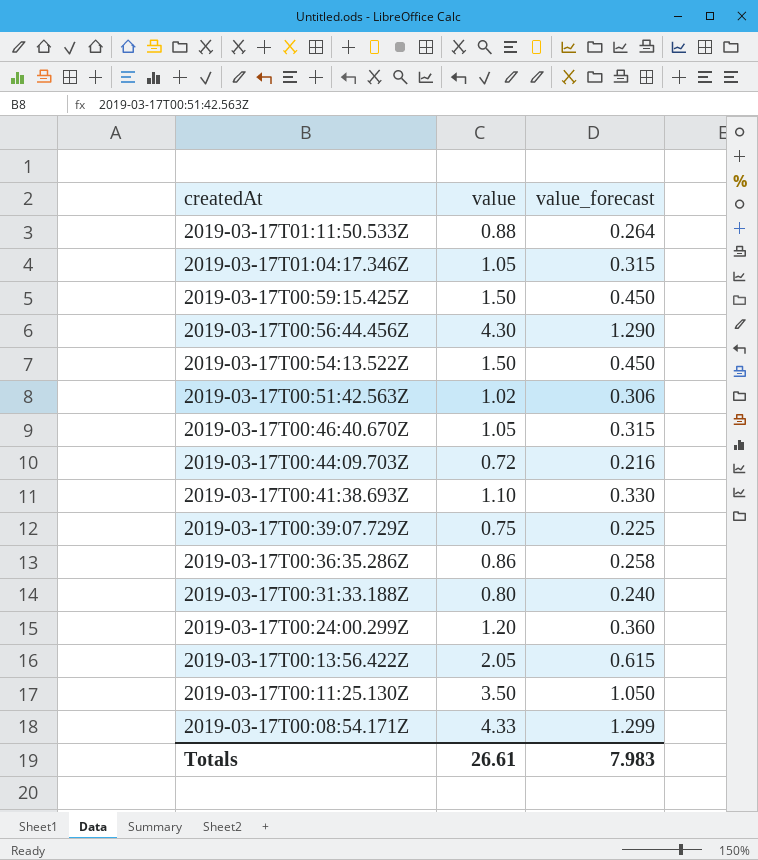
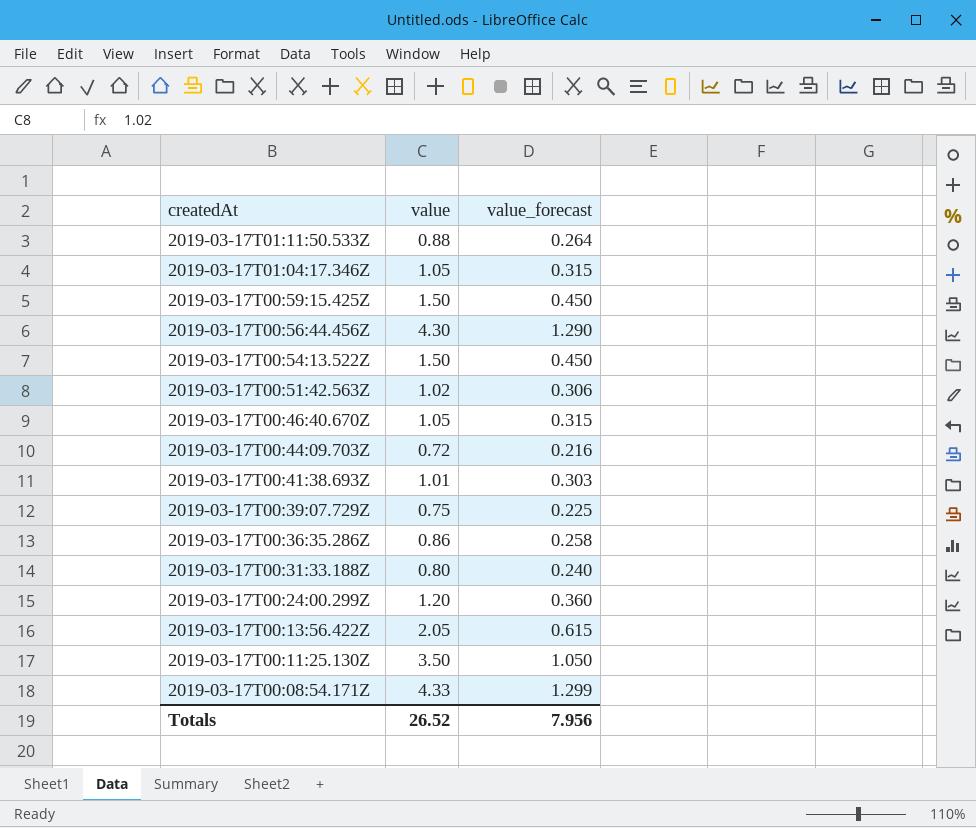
2019-03-17T00:41:38.693Z | value: 1.10 -> 1.01
2019-03-17T00:41:38.693Z | value_forecast: 0.330 -> 0.303
Totals | value: 26.61 -> 26.52
Totals | value_forecast: 7.983 -> 7.956

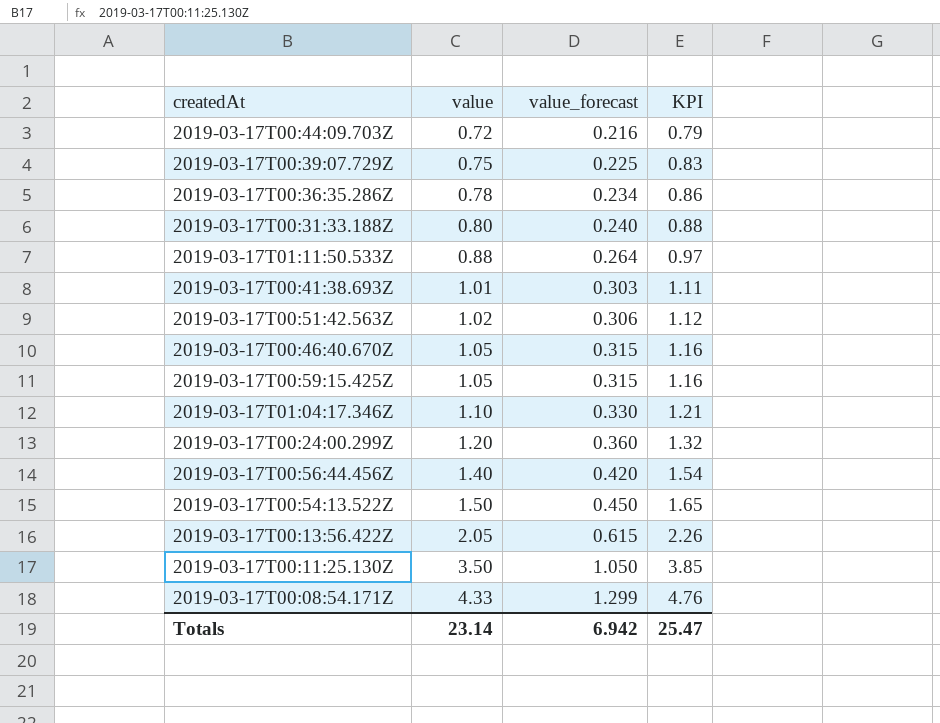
row order: createdAt descending -> value ascending
column KPI | formula: none -> [value] * 1.1
2019-03-17T00:36:35.286Z | value: 0.86 -> 0.78
2019-03-17T00:36:35.286Z | value_forecast: 0.258 -> 0.234
2019-03-17T00:59:15.425Z | value: 1.50 -> 1.05
2019-03-17T00:59:15.425Z | value_forecast: 0.450 -> 0.315
2019-03-17T01:04:17.346Z | value: 1.05 -> 1.10
2019-03-17T01:04:17.346Z | value_forecast: 0.315 -> 0.330
2019-03-17T00:56:44.456Z | value: 4.30 -> 1.40
2019-03-17T00:56:44.456Z | value_forecast: 1.290 -> 0.420
Totals | value: 26.52 -> 23.14
Totals | value_forecast: 7.956 -> 6.942

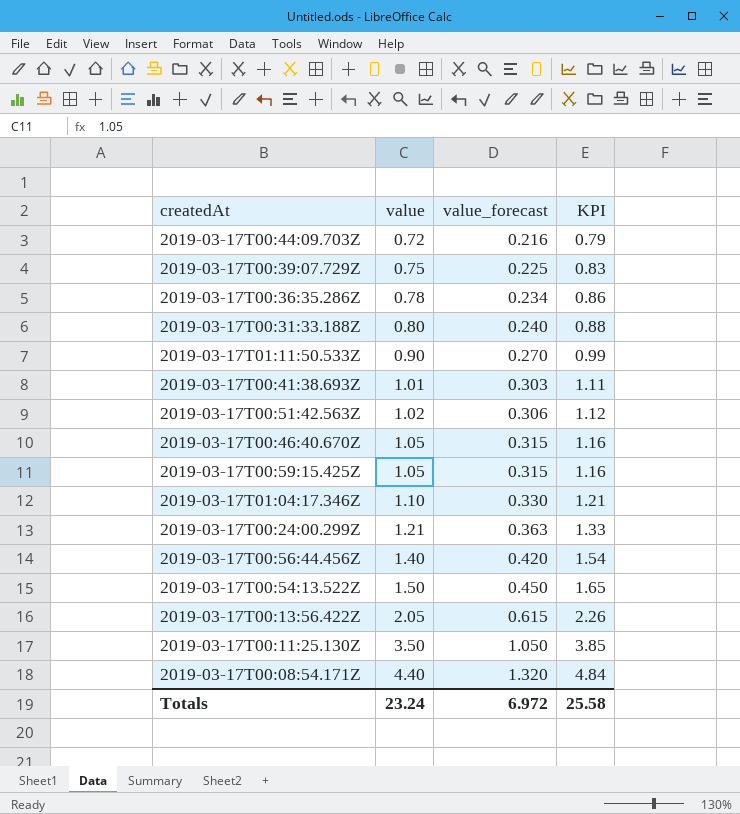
2019-03-17T01:11:50.533Z | value: 0.88 -> 0.90
2019-03-17T01:11:50.533Z | value_forecast: 0.264 -> 0.270
2019-03-17T01:11:50.533Z | KPI: 0.97 -> 0.99
2019-03-17T00:24:00.299Z | value: 1.20 -> 1.21
2019-03-17T00:24:00.299Z | value_forecast: 0.360 -> 0.363
2019-03-17T00:24:00.299Z | KPI: 1.32 -> 1.33
2019-03-17T00:08:54.171Z | value: 4.33 -> 4.40
2019-03-17T00:08:54.171Z | value_forecast: 1.299 -> 1.320
2019-03-17T00:08:54.171Z | KPI: 4.76 -> 4.84
Totals | value: 23.14 -> 23.24
Totals | value_forecast: 6.942 -> 6.972
Totals | KPI: 25.47 -> 25.58

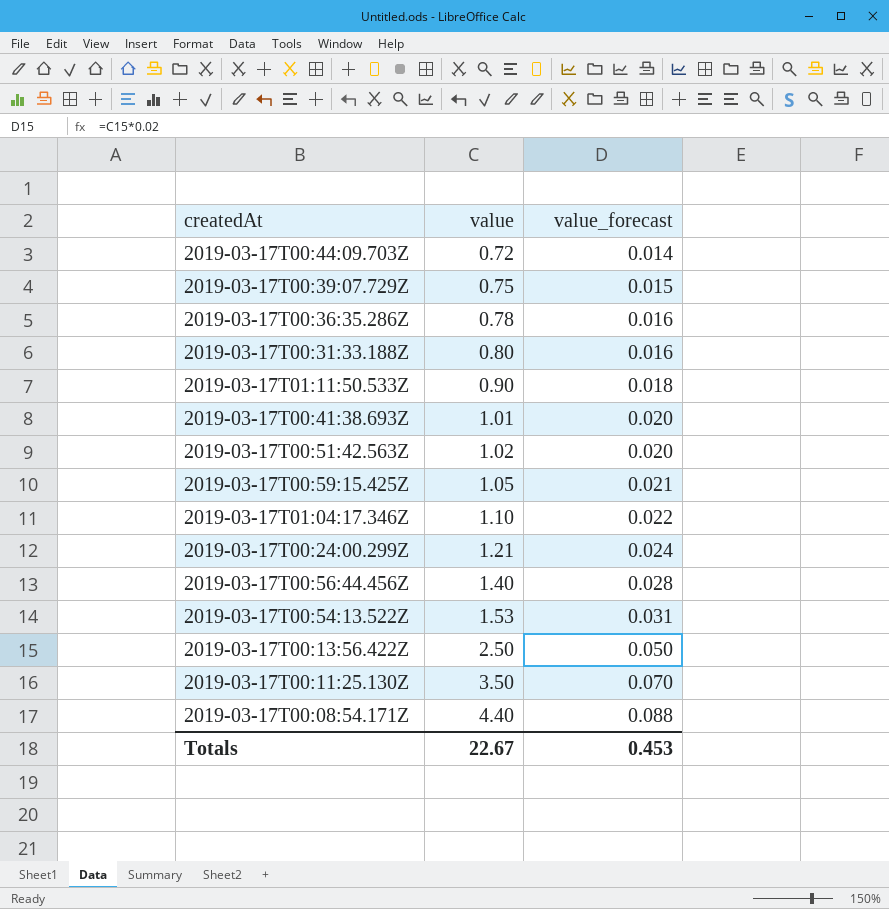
column KPI | formula: [value] * 1.1 -> none
column value_forecast | formula: [value] * 0.3 -> [value] * 0.02
row 2019-03-17T00:46:40.670Z: 1.05 | 0.315 | 1.16 -> none
2019-03-17T00:54:13.522Z | value: 1.50 -> 1.53
2019-03-17T00:13:56.422Z | value: 2.05 -> 2.50
Totals | value: 23.24 -> 22.67
Totals | value_forecast: 6.972 -> 0.453

